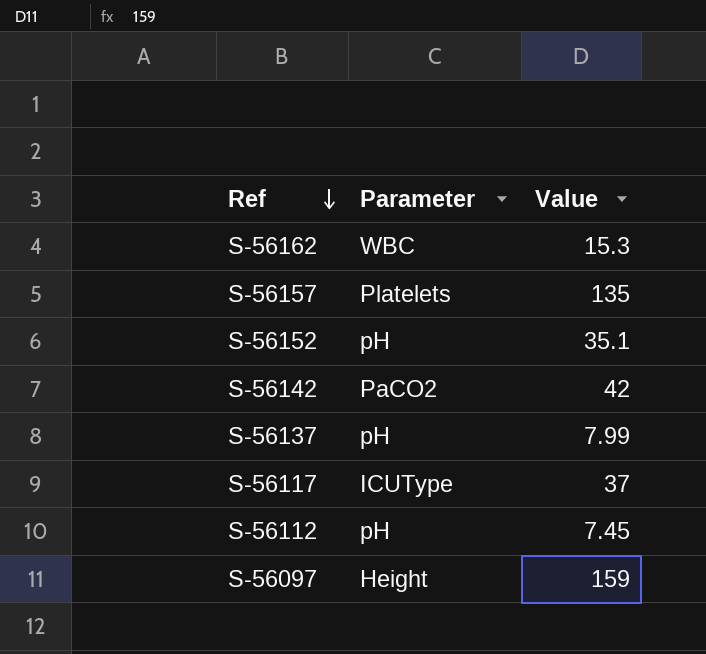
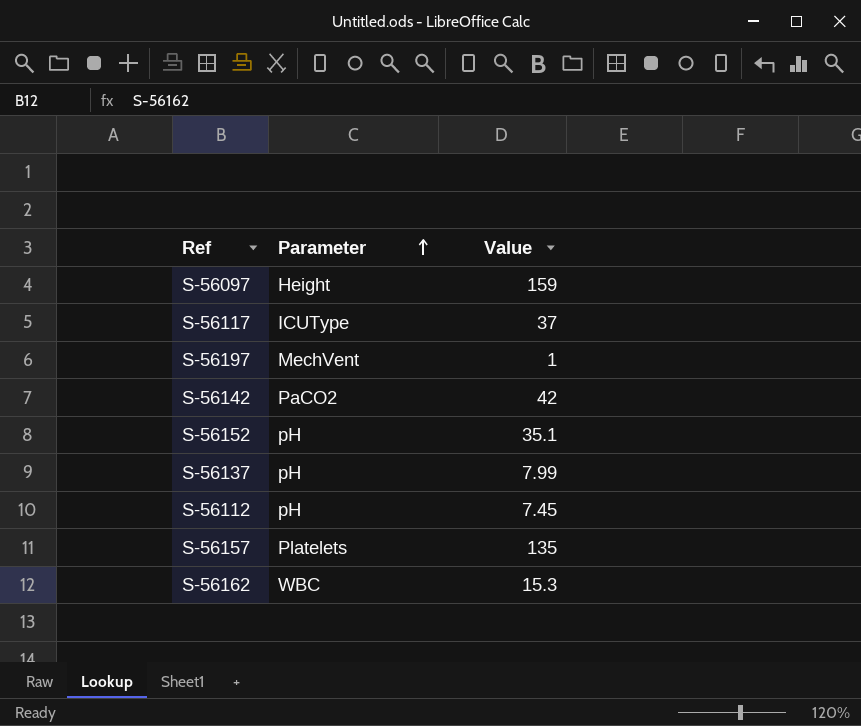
row order: Ref descending -> Parameter ascending
row S-56197: none -> MechVent | 1

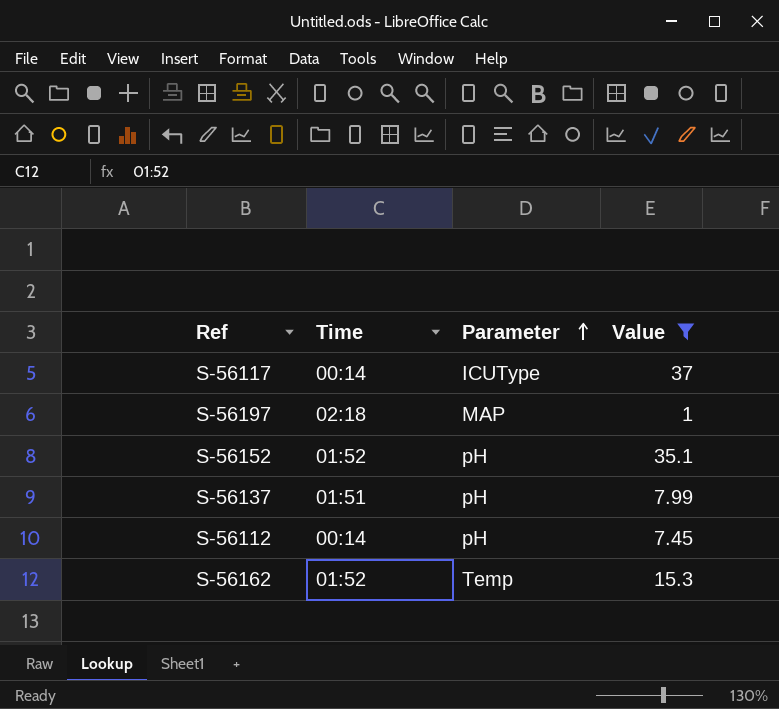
filter: none -> Value <= 37
column Time | position: none -> 2
S-56197 | Parameter: MechVent -> MAP
S-56162 | Parameter: WBC -> Temp

